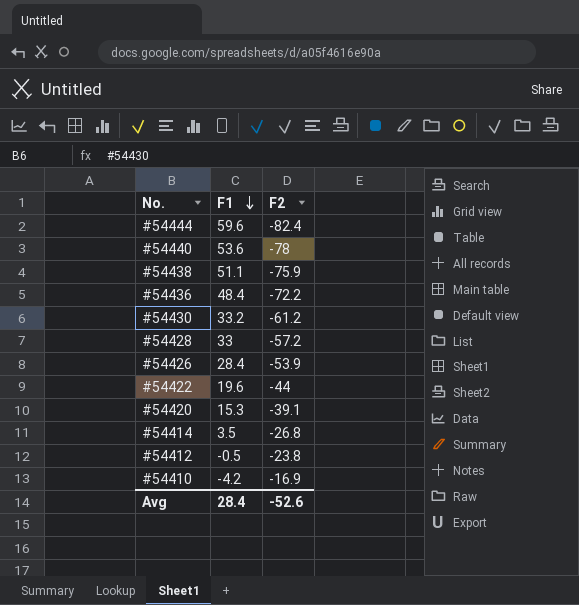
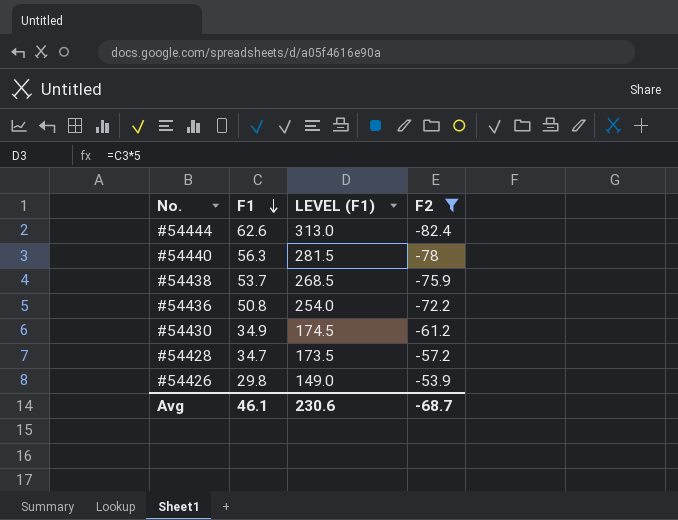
filter: none -> F2 <= -53.9
column LEVEL (F1) | formula: none -> [F1] * 5
#54444 | F1: 59.6 -> 62.6
#54440 | F1: 53.6 -> 56.3
#54438 | F1: 51.1 -> 53.7
#54436 | F1: 48.4 -> 50.8
#54430 | F1: 33.2 -> 34.9
#54428 | F1: 33 -> 34.7
#54426 | F1: 28.4 -> 29.8
Avg | F1: 28.4 -> 46.1
Avg | F2: -52.6 -> -68.7

